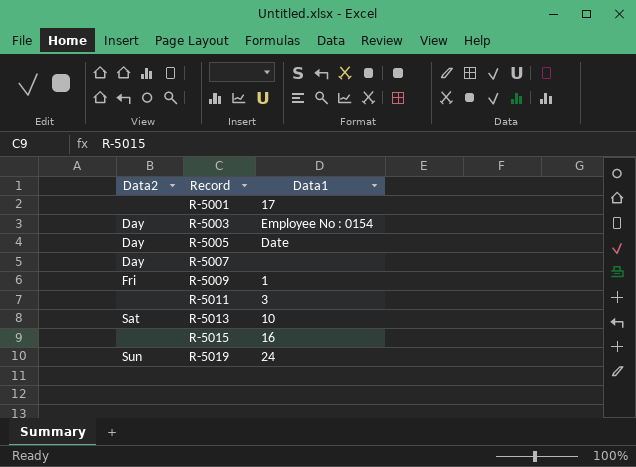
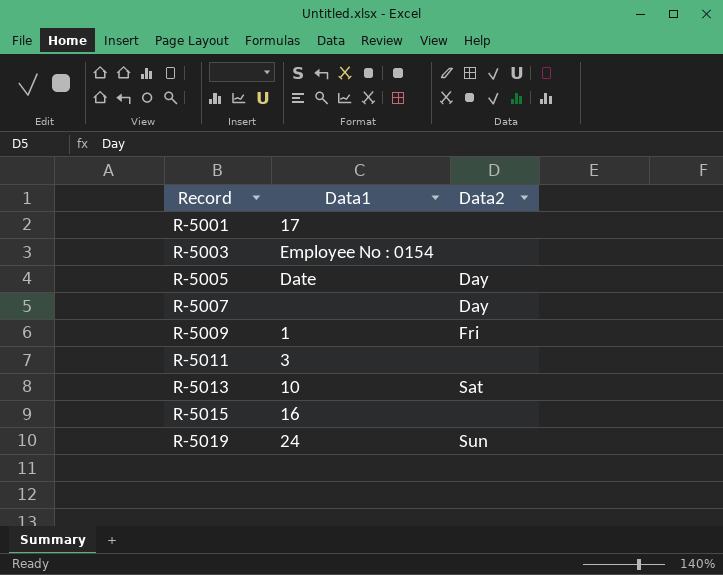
column Data2 | position: 1 -> 3
R-5003 | Data2: Day -> none

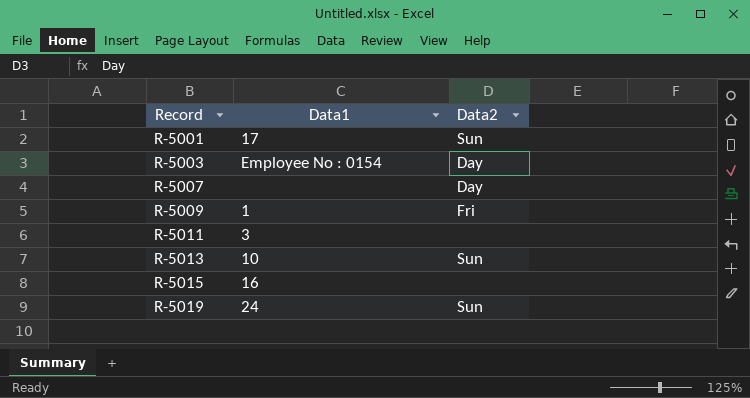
row R-5005: Date | Day -> none
R-5001 | Data2: none -> Sun
R-5003 | Data2: none -> Day
R-5013 | Data2: Sat -> Sun

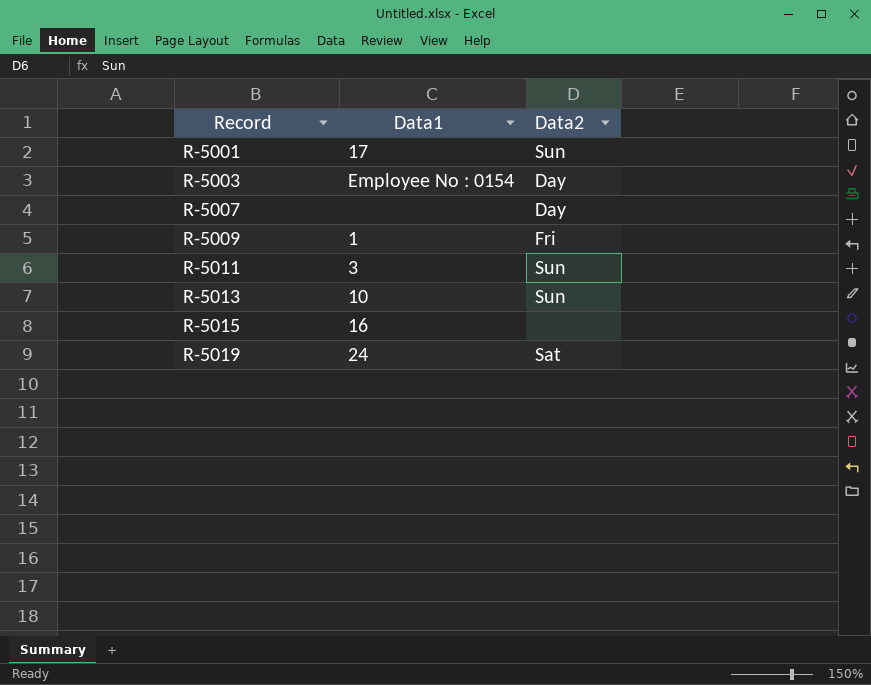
R-5011 | Data2: none -> Sun
R-5019 | Data2: Sun -> Sat

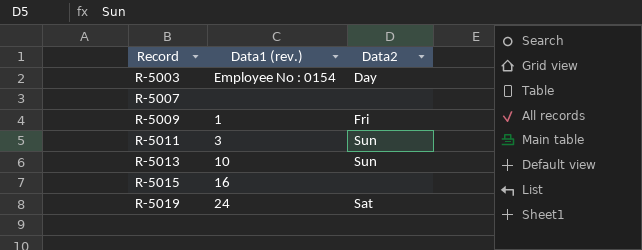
column name: Data1 -> Data1 (rev.)
row R-5001: 17 | Sun -> none
R-5007 | Data2: Day -> none

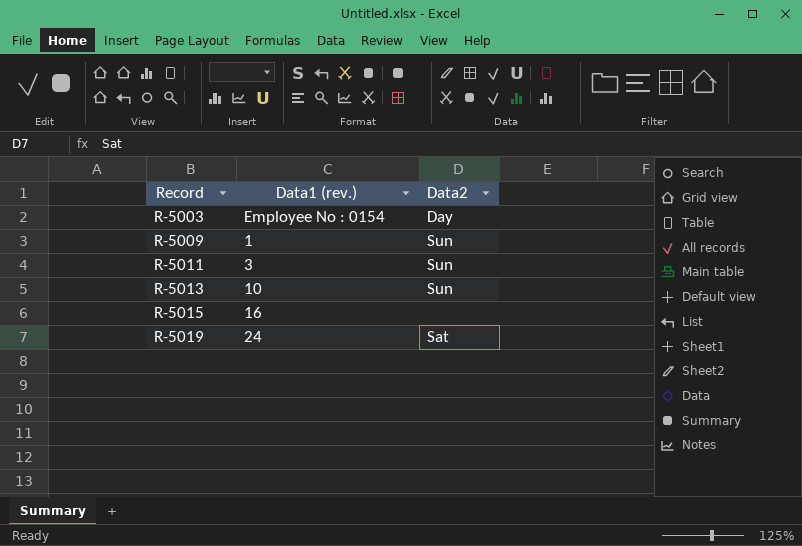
row R-5007: none | none -> none
R-5009 | Data2: Fri -> Sun

